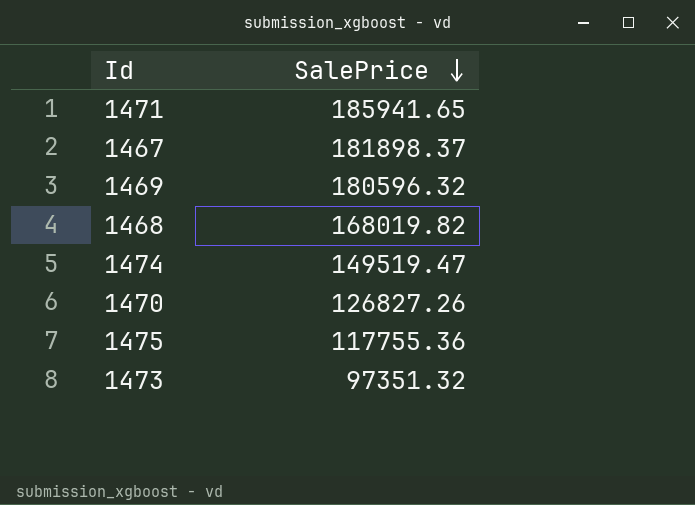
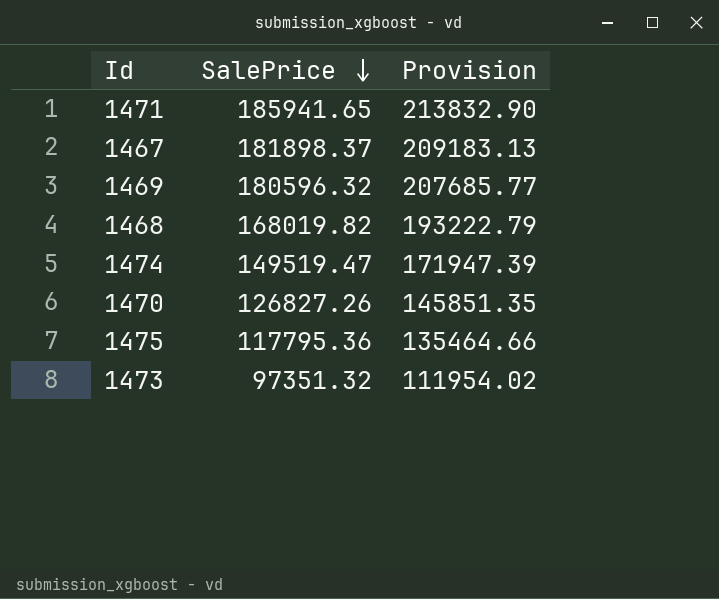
column Provision | formula: none -> [SalePrice] * 1.15
1475 | SalePrice: 117755.36 -> 117795.36

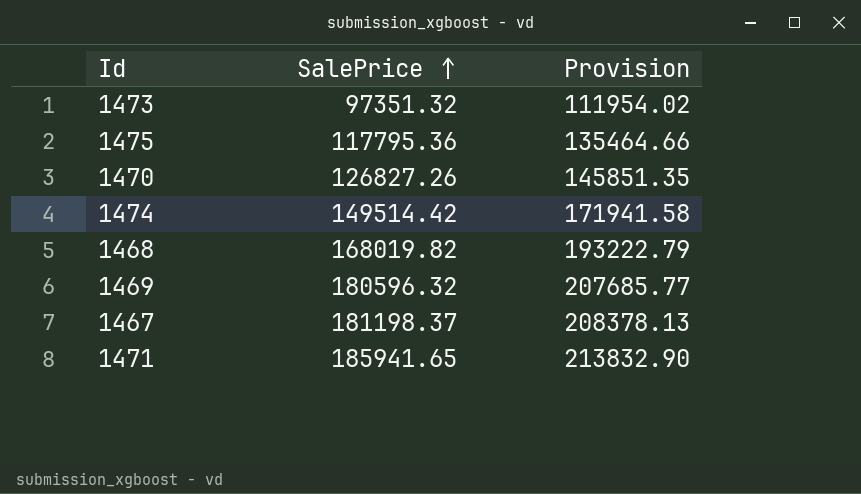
row order: SalePrice descending -> SalePrice ascending
1474 | SalePrice: 149519.47 -> 149514.42
1474 | Provision: 171947.39 -> 171941.58
1467 | SalePrice: 181898.37 -> 181198.37
1467 | Provision: 209183.13 -> 208378.13

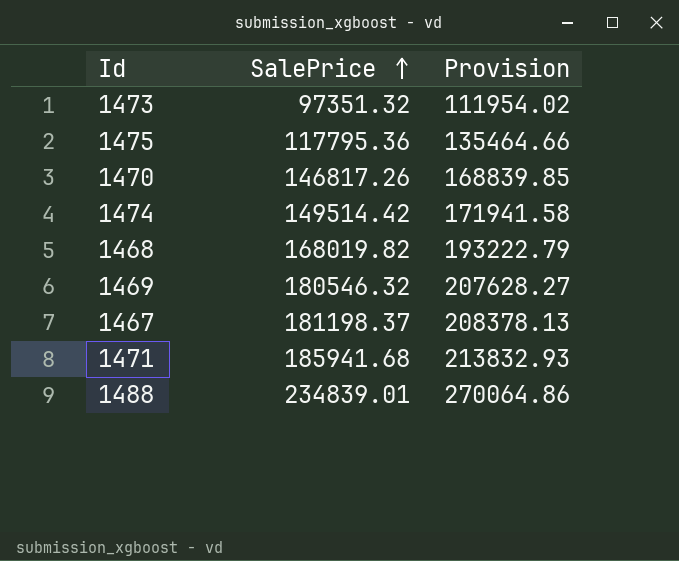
1470 | SalePrice: 126827.26 -> 146817.26
1470 | Provision: 145851.35 -> 168839.85
1469 | SalePrice: 180596.32 -> 180546.32
1469 | Provision: 207685.77 -> 207628.27
1471 | SalePrice: 185941.65 -> 185941.68
1471 | Provision: 213832.90 -> 213832.93
row 1488: none -> 234839.01 | 270064.86

